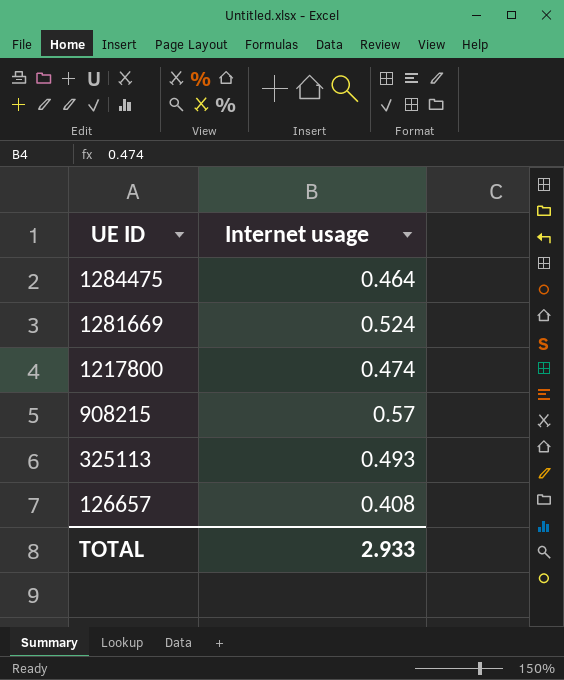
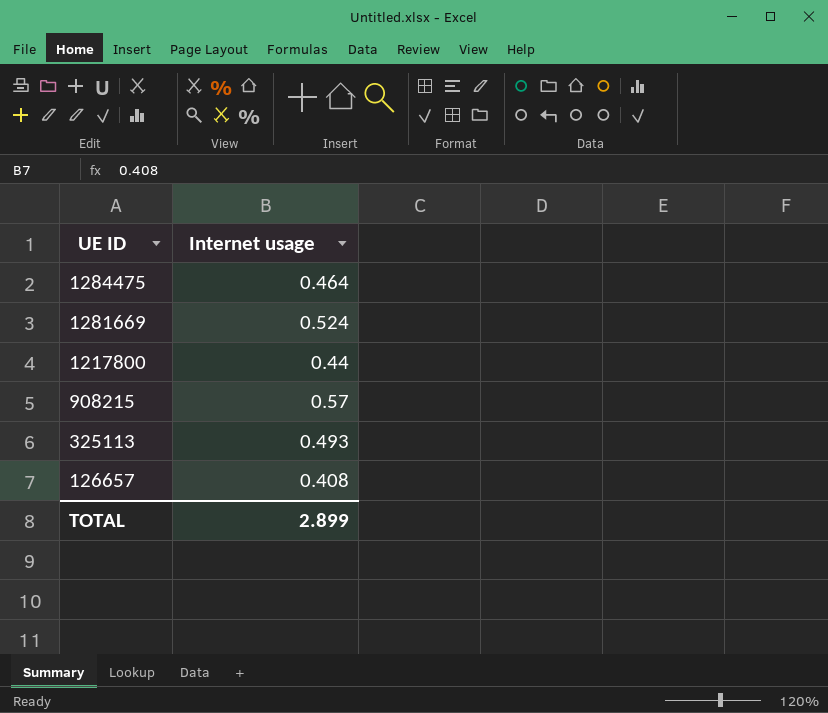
1217800 | Internet usage: 0.474 -> 0.44
TOTAL | Internet usage: 2.933 -> 2.899

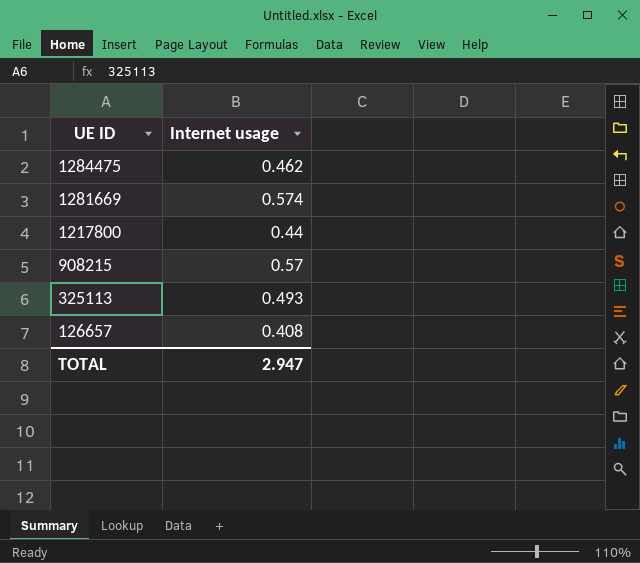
1284475 | Internet usage: 0.464 -> 0.462
1281669 | Internet usage: 0.524 -> 0.574
TOTAL | Internet usage: 2.899 -> 2.947

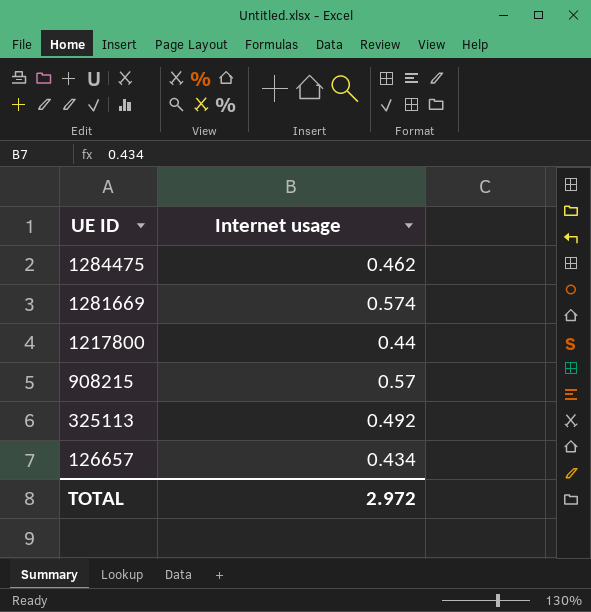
325113 | Internet usage: 0.493 -> 0.492
126657 | Internet usage: 0.408 -> 0.434
TOTAL | Internet usage: 2.947 -> 2.972

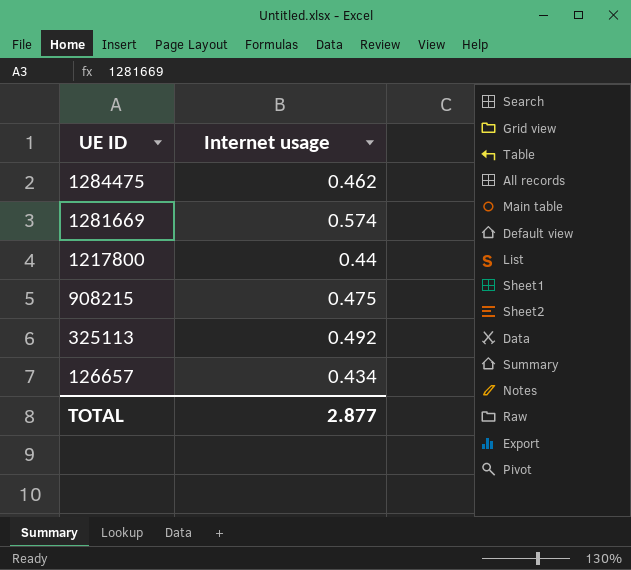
908215 | Internet usage: 0.57 -> 0.475
TOTAL | Internet usage: 2.972 -> 2.877

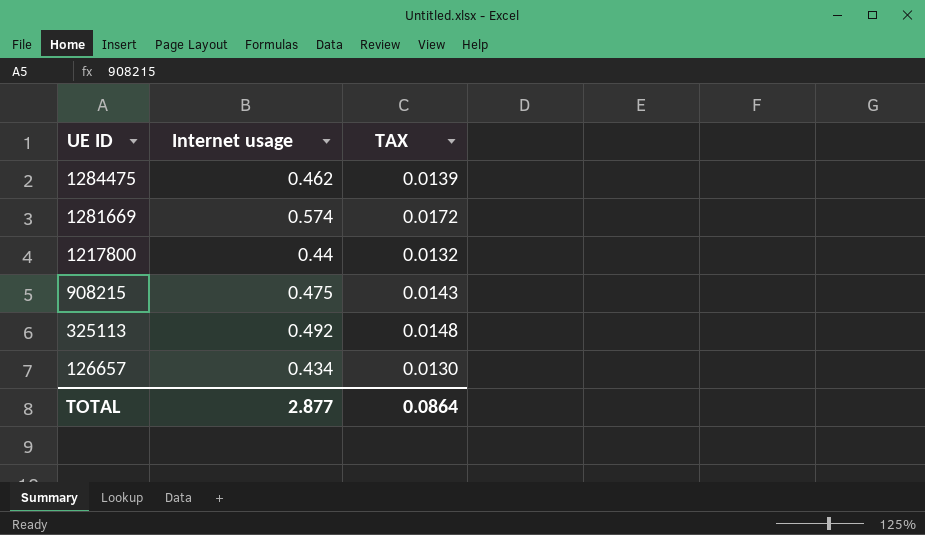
column TAX | formula: none -> [Internet usage] * 0.03

